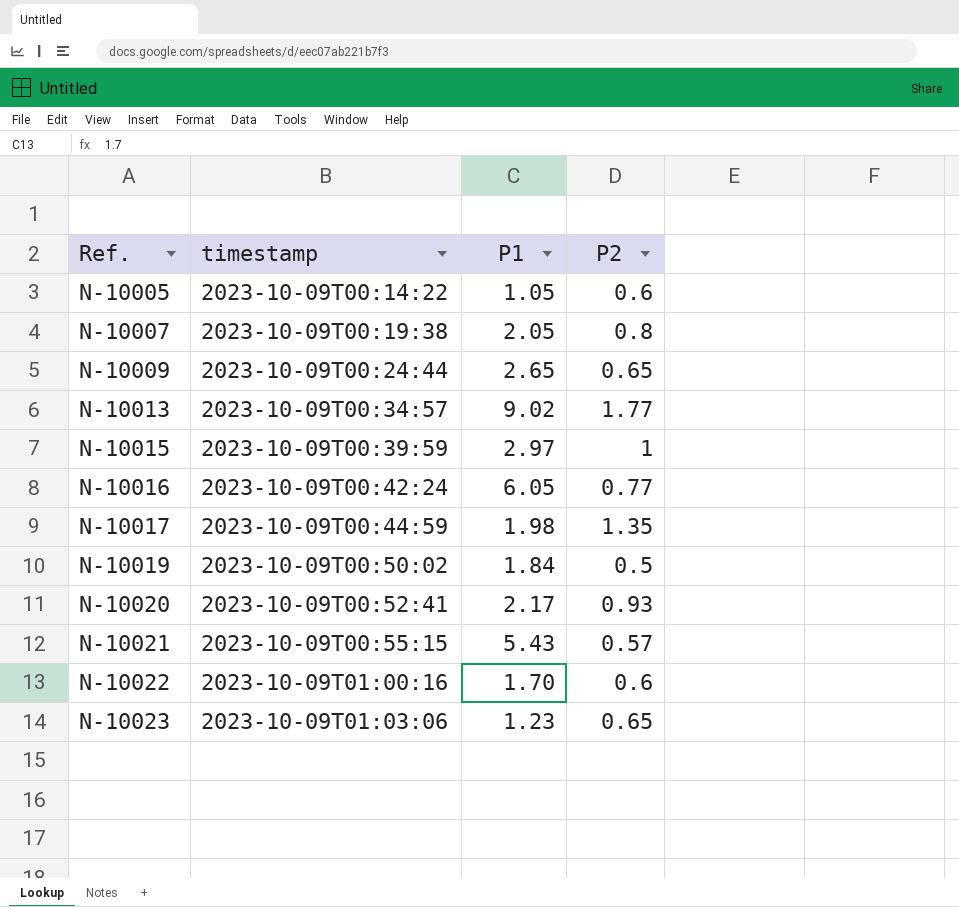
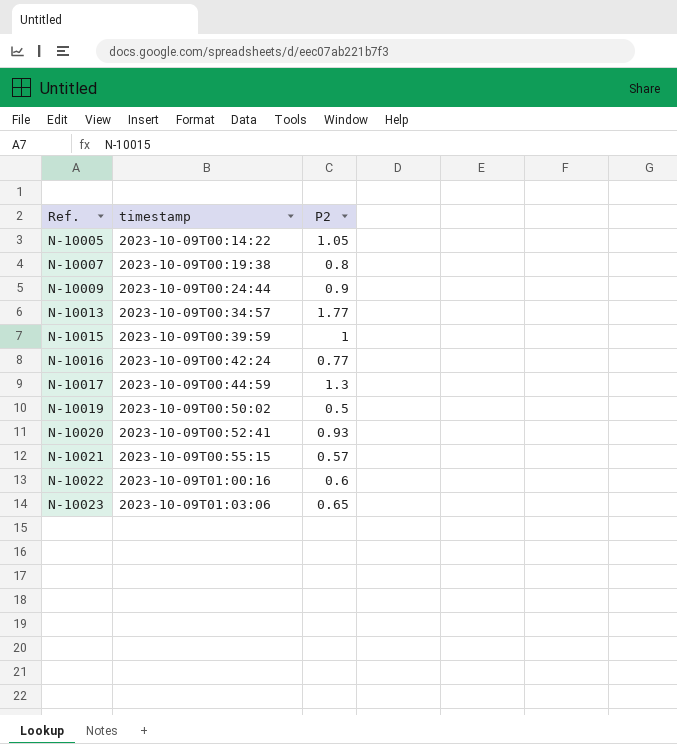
column P1 | position: 3 -> none
N-10005 | P2: 0.6 -> 1.05
N-10009 | P2: 0.65 -> 0.9
N-10017 | P2: 1.35 -> 1.3

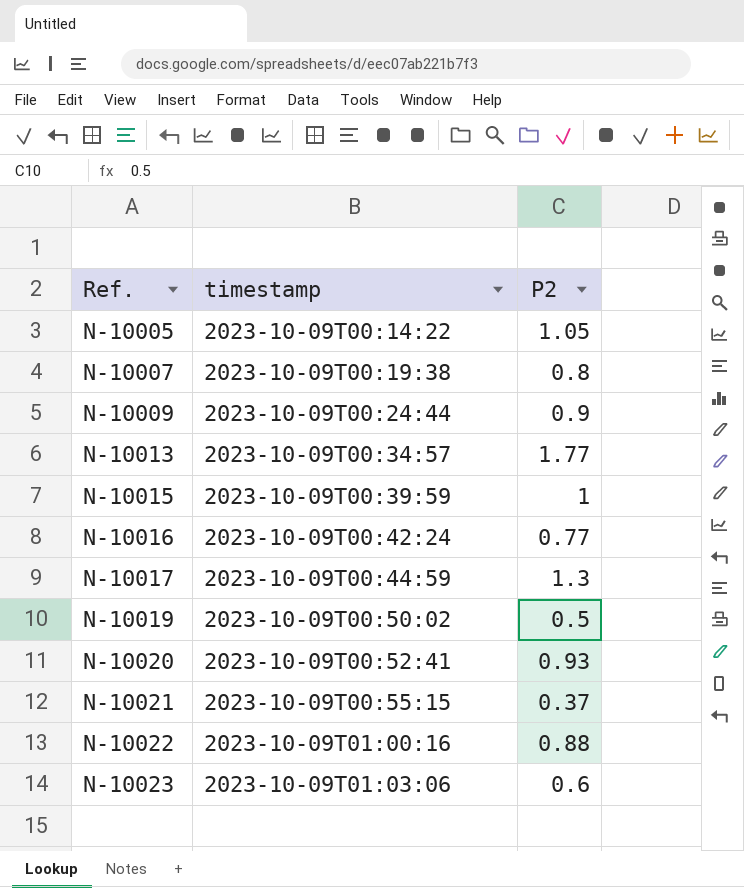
N-10021 | P2: 0.57 -> 0.37
N-10022 | P2: 0.6 -> 0.88
N-10023 | P2: 0.65 -> 0.6

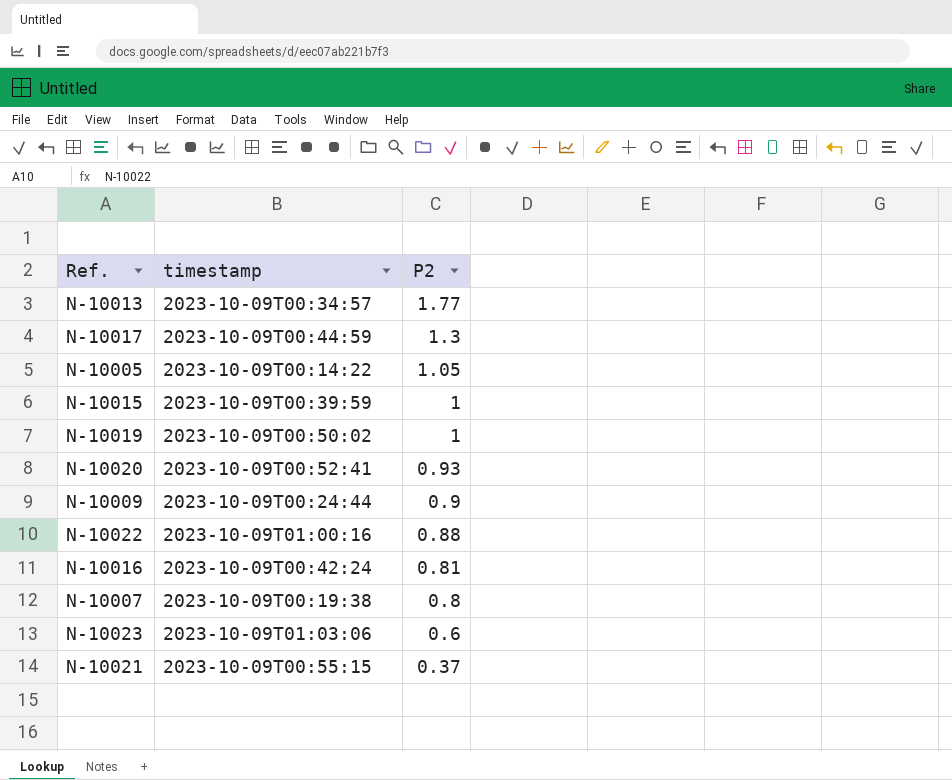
row order: Ref. ascending -> P2 descending
N-10019 | P2: 0.5 -> 1
N-10016 | P2: 0.77 -> 0.81

